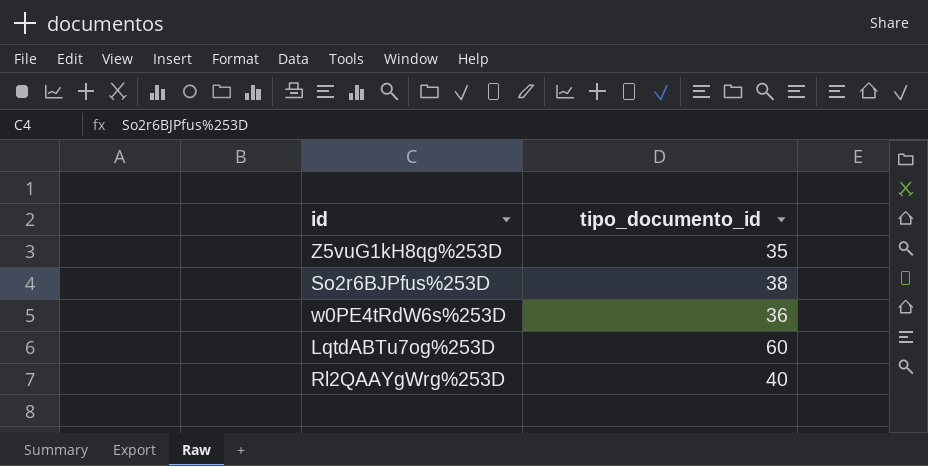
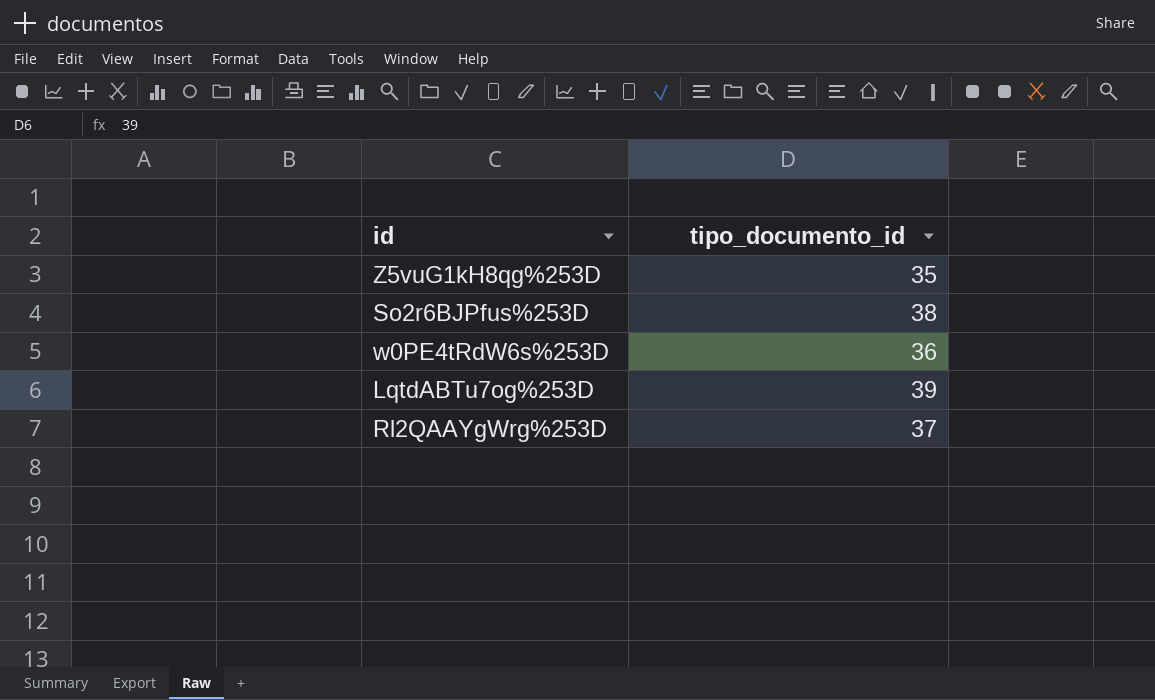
LqtdABTu7og%253D | tipo_documento_id: 60 -> 39
Rl2QAAYgWrg%253D | tipo_documento_id: 40 -> 37

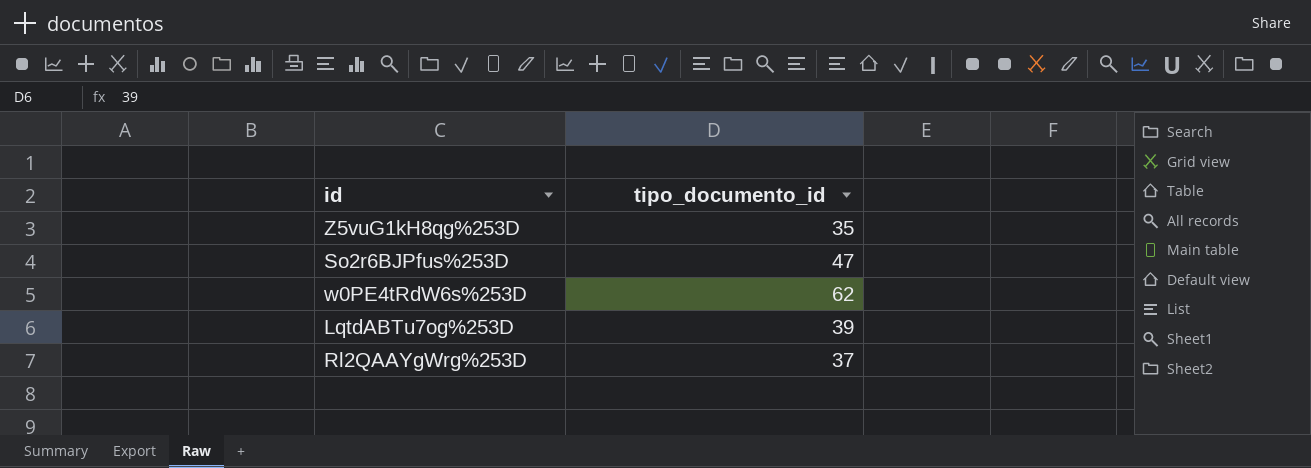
So2r6BJPfus%253D | tipo_documento_id: 38 -> 47
w0PE4tRdW6s%253D | tipo_documento_id: 36 -> 62

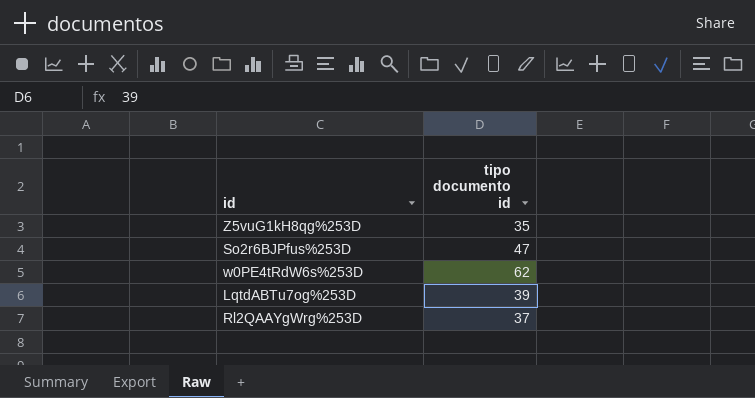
column name: tipo_documento_id -> tipo documento id

